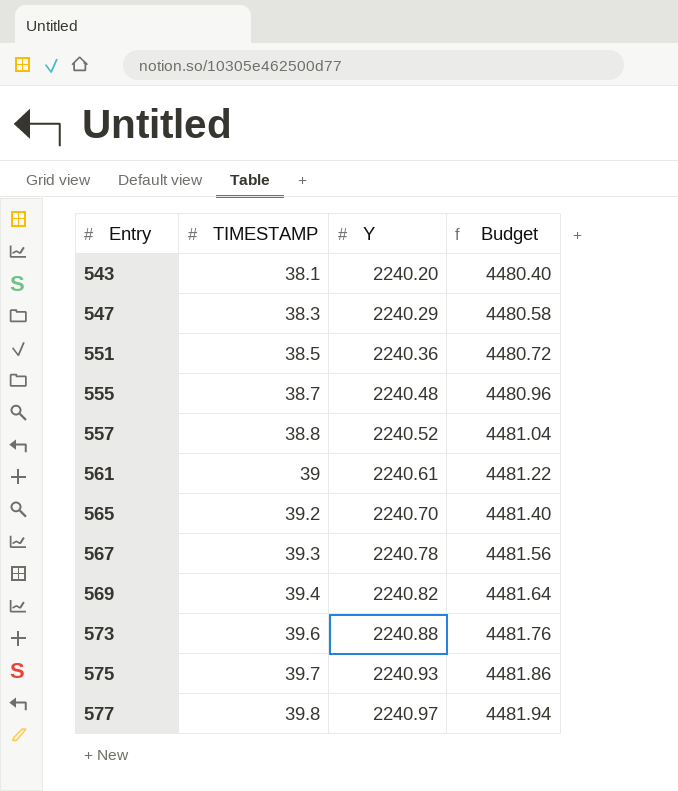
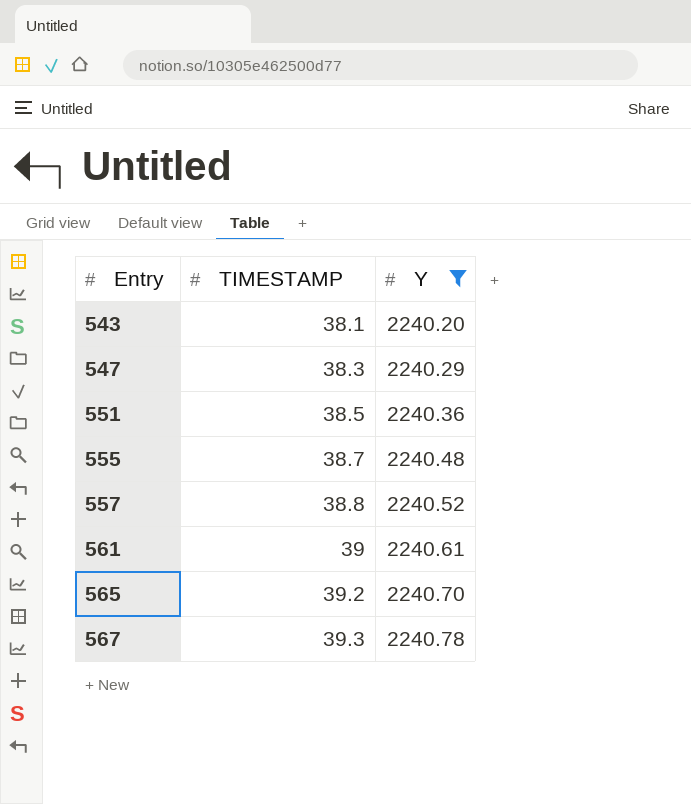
filter: none -> Y <= 2240.78
column Budget | formula: [Y] * 2 -> none

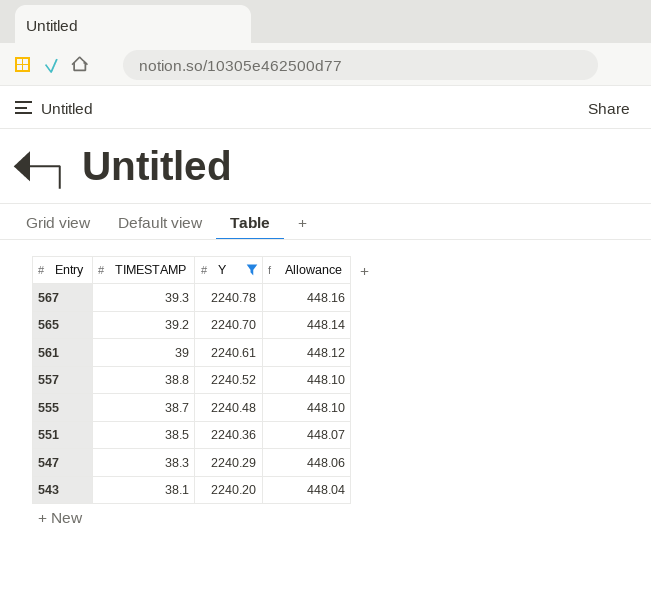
row order: Entry ascending -> Entry descending
column Allowance | formula: none -> [Y] * 0.2

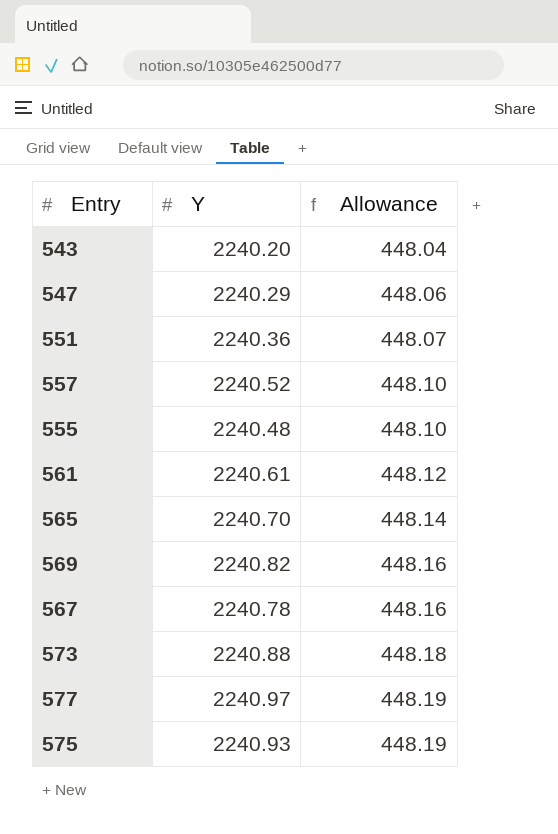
filter: Y <= 2240.78 -> none
row order: Entry descending -> Allowance ascending
column TIMESTAMP | position: 2 -> none

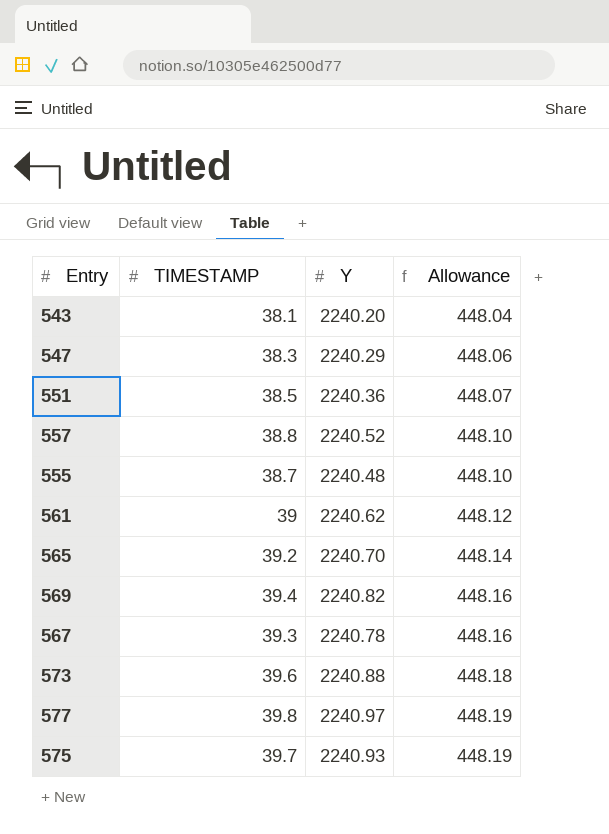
column TIMESTAMP | position: none -> 2
561 | Y: 2240.61 -> 2240.62

